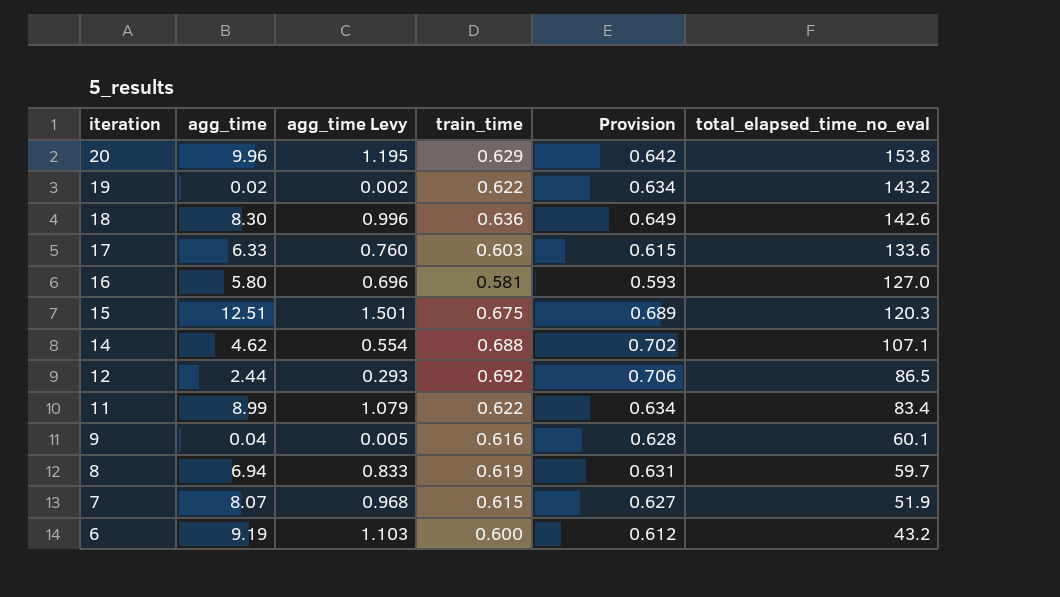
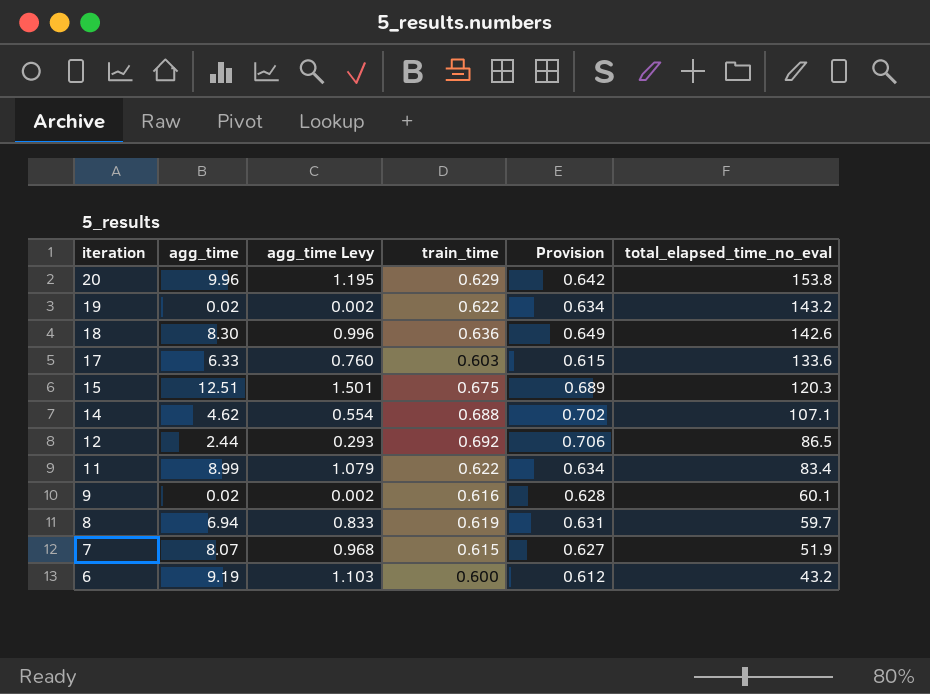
row 16: 5.80 | 0.696 | 0.581 | 0.593 | 127.0 -> none
9 | agg_time: 0.04 -> 0.02
9 | agg_time Levy: 0.005 -> 0.002

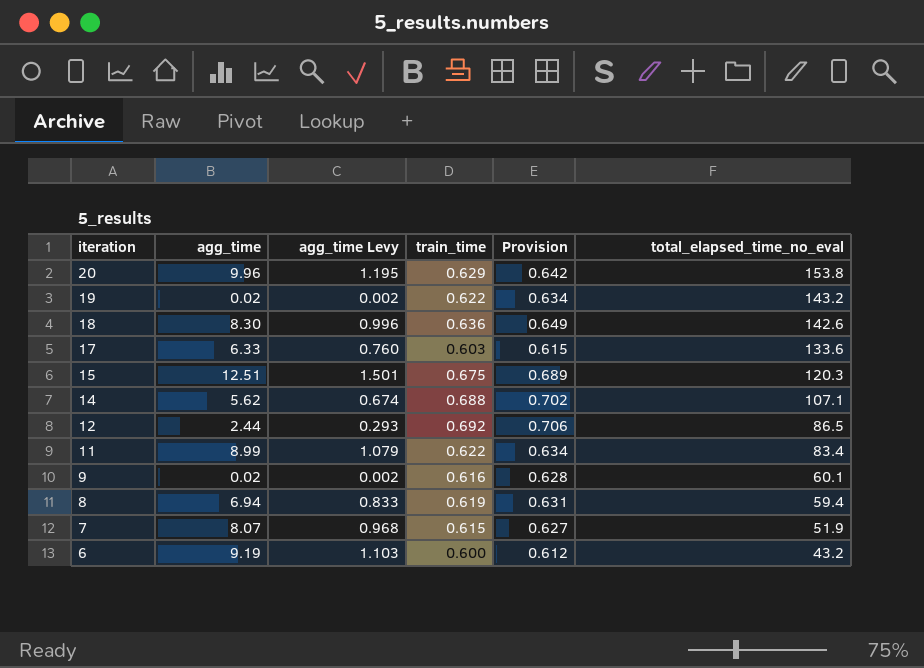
14 | agg_time: 4.62 -> 5.62
14 | agg_time Levy: 0.554 -> 0.674
8 | total_elapsed_time_no_eval: 59.7 -> 59.4

